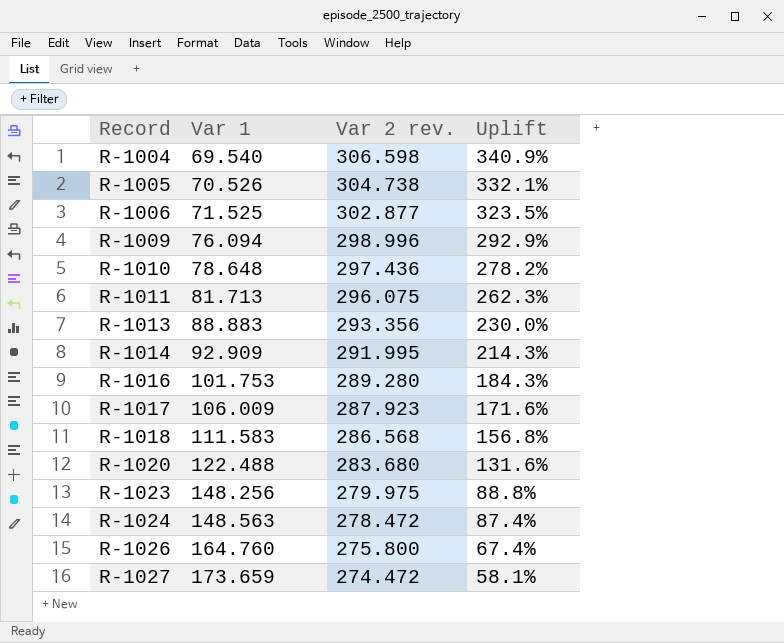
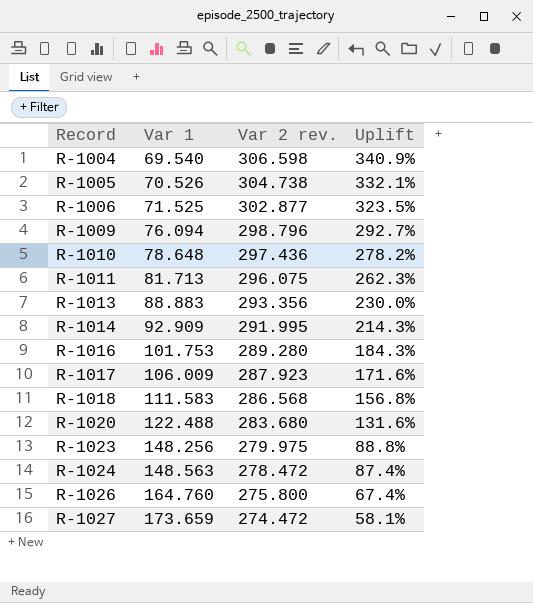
R-1009 | Var 2 rev.: 298.996 -> 298.796
R-1009 | Uplift: 292.9% -> 292.7%

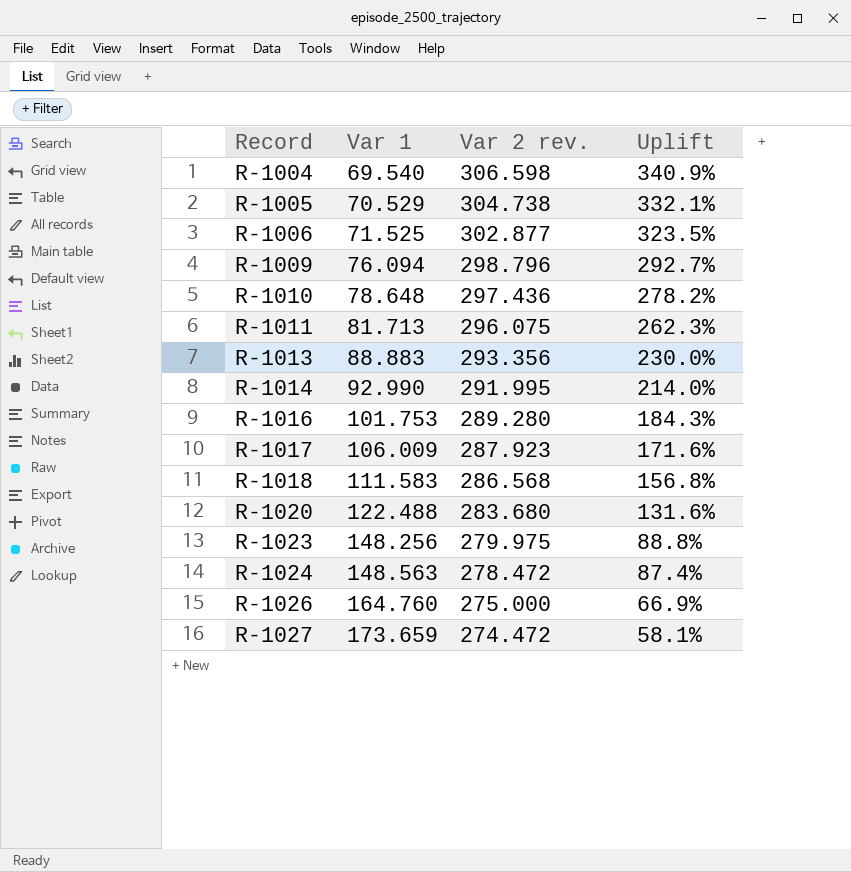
R-1005 | Var 1: 70.526 -> 70.529
R-1014 | Var 1: 92.909 -> 92.990
R-1014 | Uplift: 214.3% -> 214.0%
R-1026 | Var 2 rev.: 275.800 -> 275.000
R-1026 | Uplift: 67.4% -> 66.9%

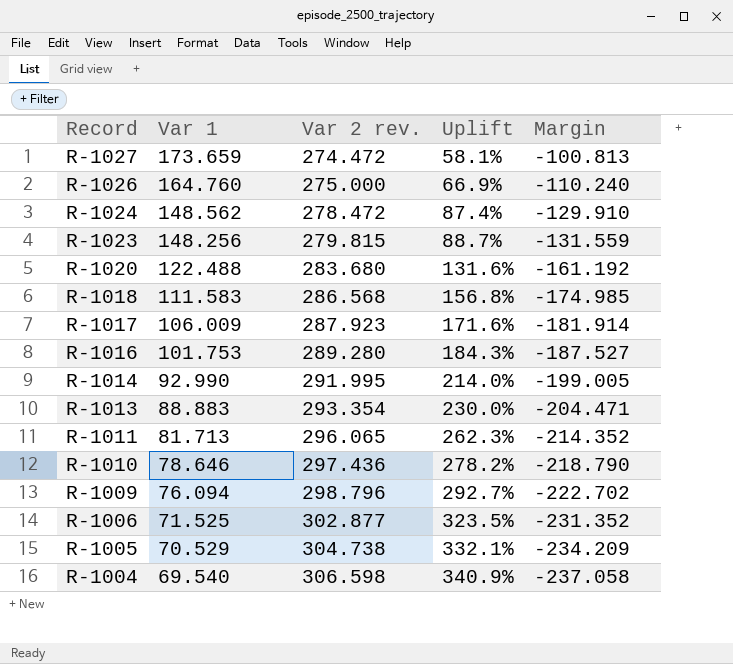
row order: Record ascending -> Record descending
column Margin | formula: none -> [Var 1] - [Var 2 rev.]
R-1024 | Var 1: 148.563 -> 148.562
R-1023 | Var 2 rev.: 279.975 -> 279.815
R-1023 | Uplift: 88.8% -> 88.7%
R-1013 | Var 2 rev.: 293.356 -> 293.354
R-1011 | Var 2 rev.: 296.075 -> 296.065
R-1010 | Var 1: 78.648 -> 78.646

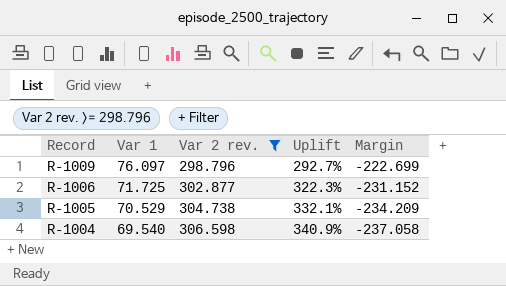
filter: none -> Var 2 rev. >= 298.796
R-1009 | Var 1: 76.094 -> 76.097
R-1009 | Margin: -222.702 -> -222.699
R-1006 | Var 1: 71.525 -> 71.725
R-1006 | Uplift: 323.5% -> 322.3%
R-1006 | Margin: -231.352 -> -231.152

